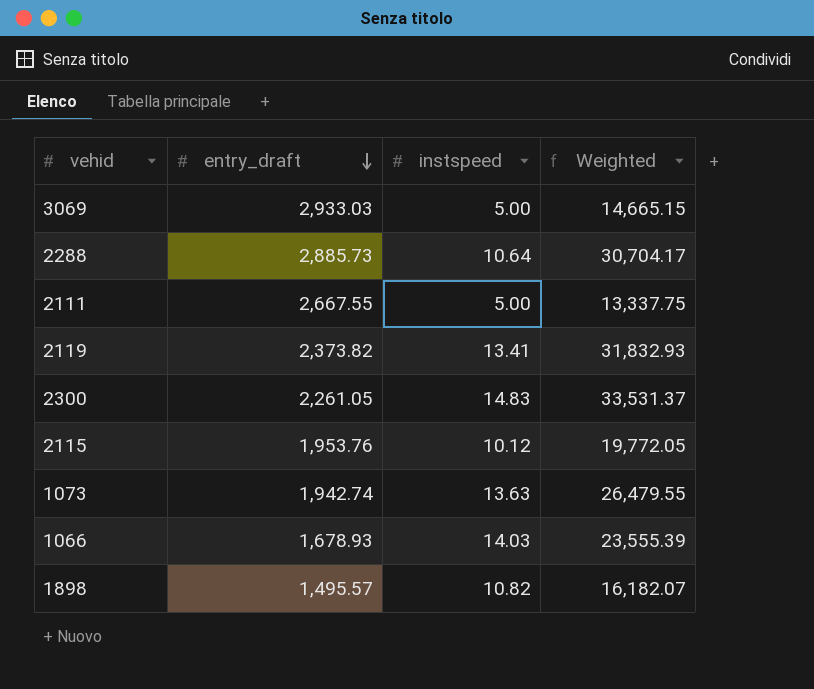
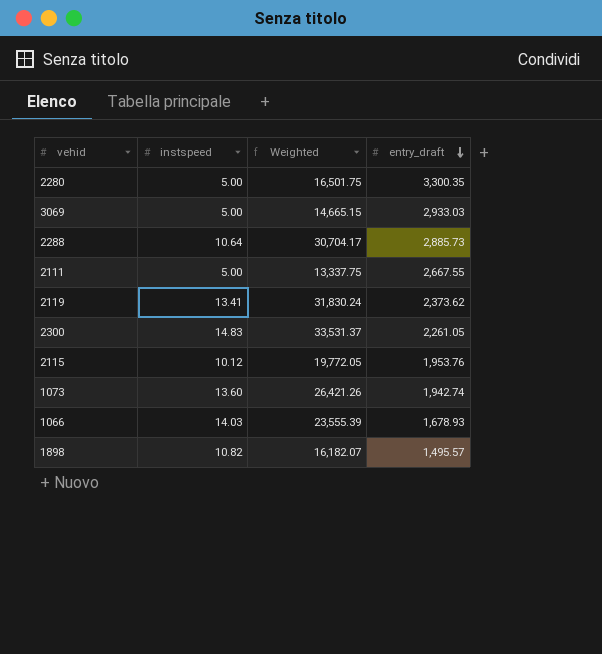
column entry_draft | position: 2 -> 4
row 2280: none -> 5.00 | 16,501.75 | 3,300.35
2119 | Weighted: 31,832.93 -> 31,830.24
2119 | entry_draft: 2,373.82 -> 2,373.62
1073 | instspeed: 13.63 -> 13.60
1073 | Weighted: 26,479.55 -> 26,421.26

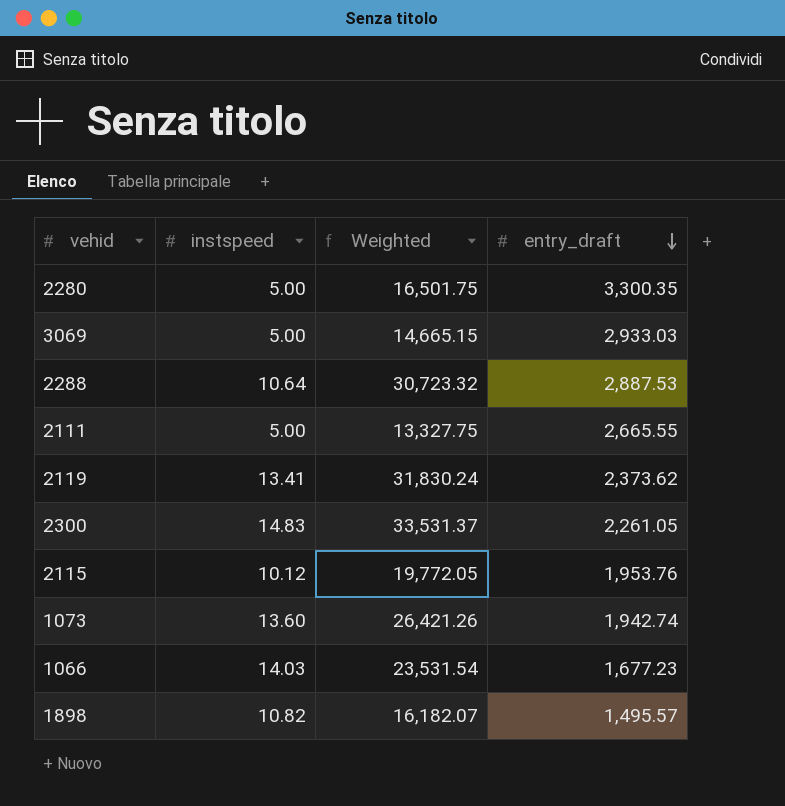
2288 | Weighted: 30,704.17 -> 30,723.32
2288 | entry_draft: 2,885.73 -> 2,887.53
2111 | Weighted: 13,337.75 -> 13,327.75
2111 | entry_draft: 2,667.55 -> 2,665.55
1066 | Weighted: 23,555.39 -> 23,531.54
1066 | entry_draft: 1,678.93 -> 1,677.23

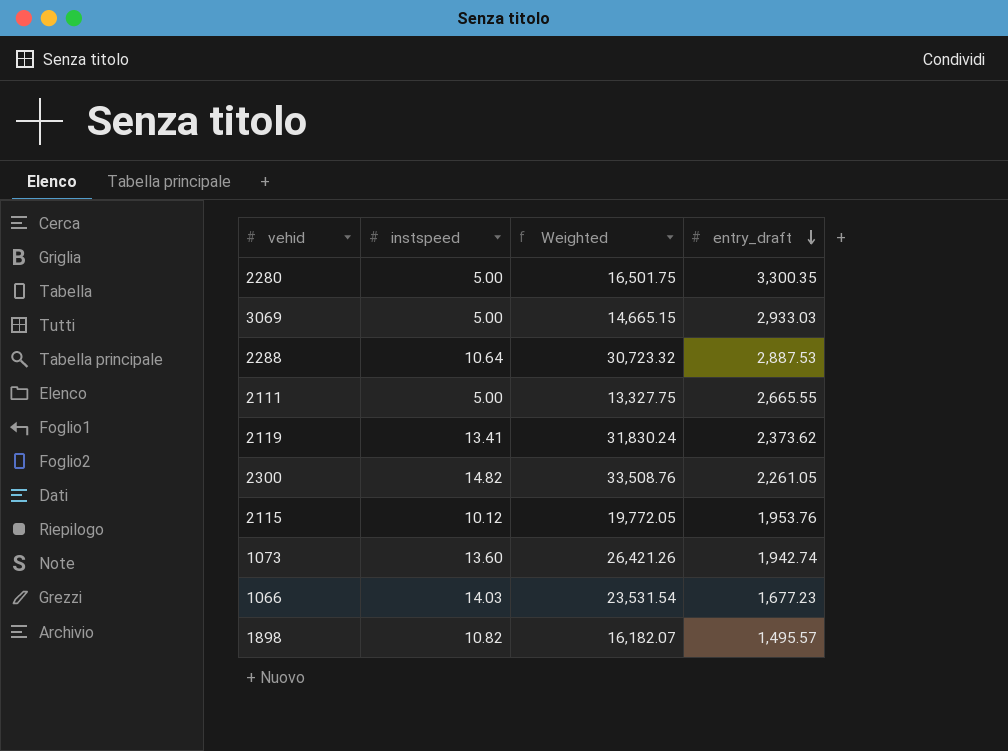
2300 | instspeed: 14.83 -> 14.82
2300 | Weighted: 33,531.37 -> 33,508.76

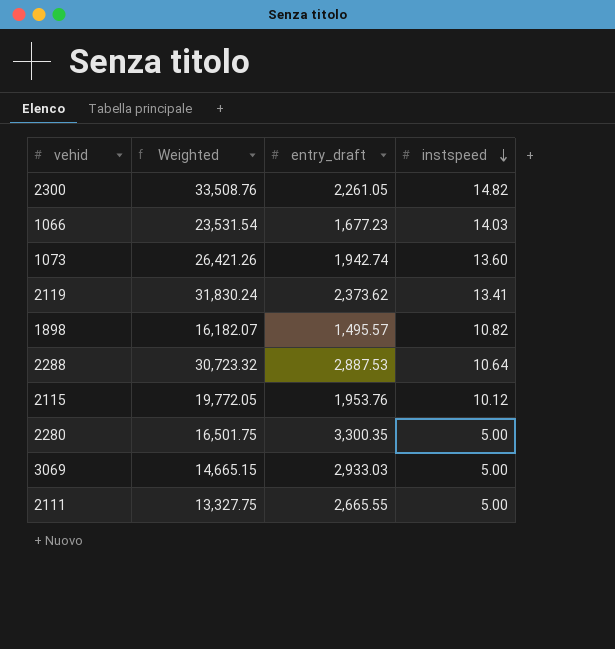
row order: entry_draft descending -> instspeed descending
column instspeed | position: 2 -> 4

